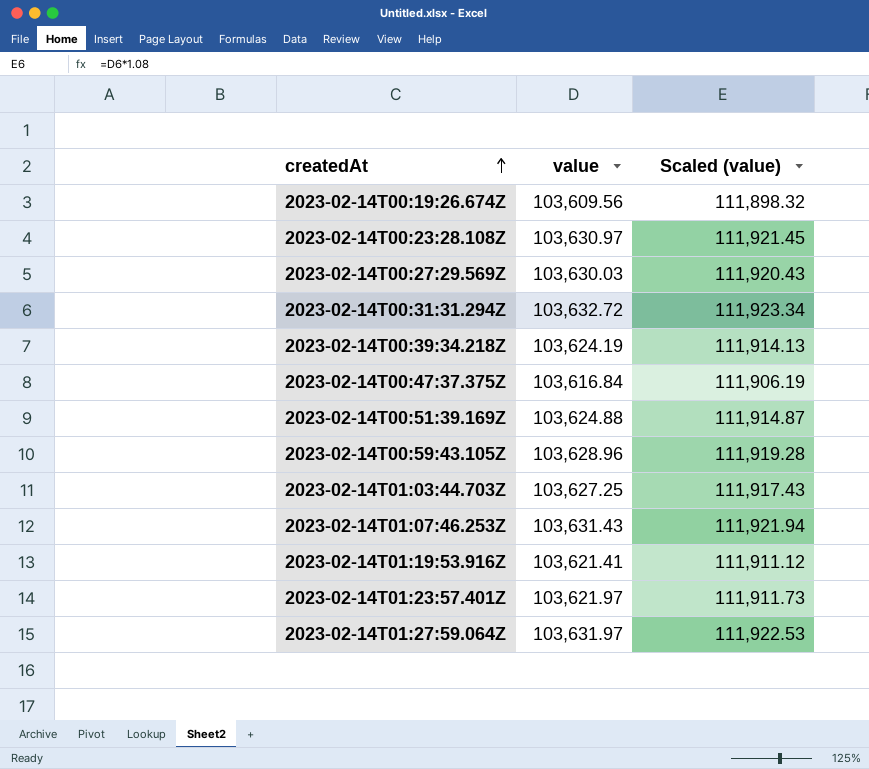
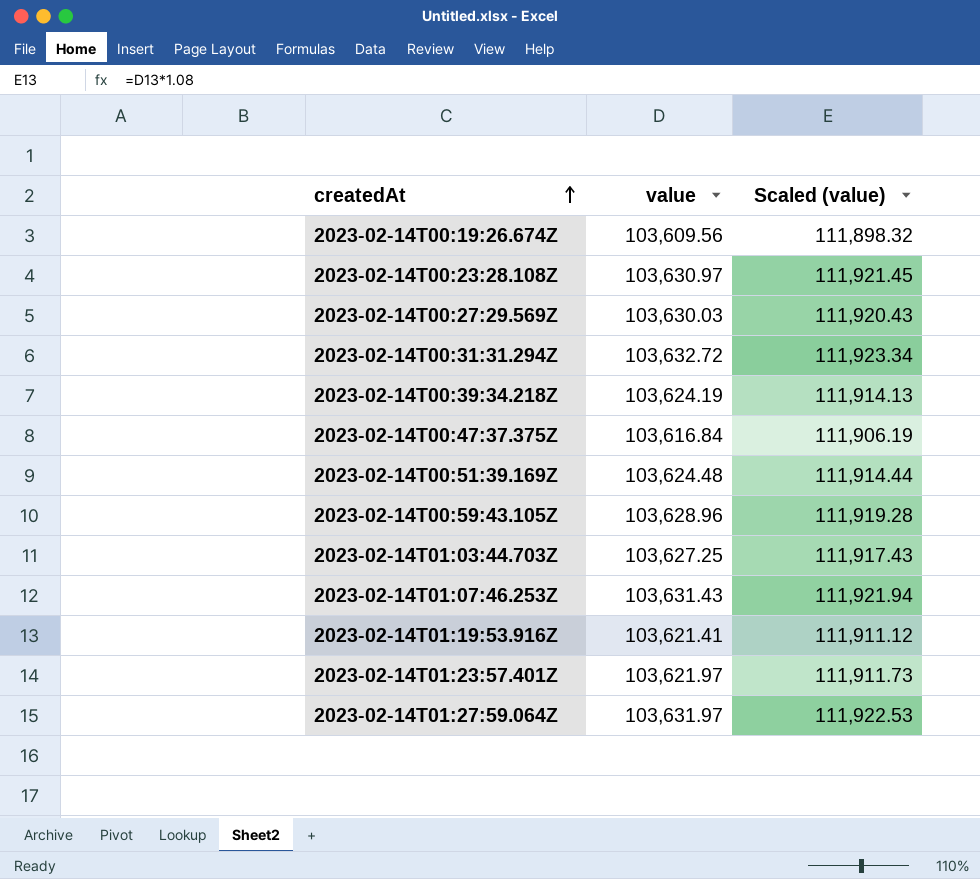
2023-02-14T00:51:39.169Z | value: 103,624.88 -> 103,624.48
2023-02-14T00:51:39.169Z | Scaled (value): 111,914.87 -> 111,914.44

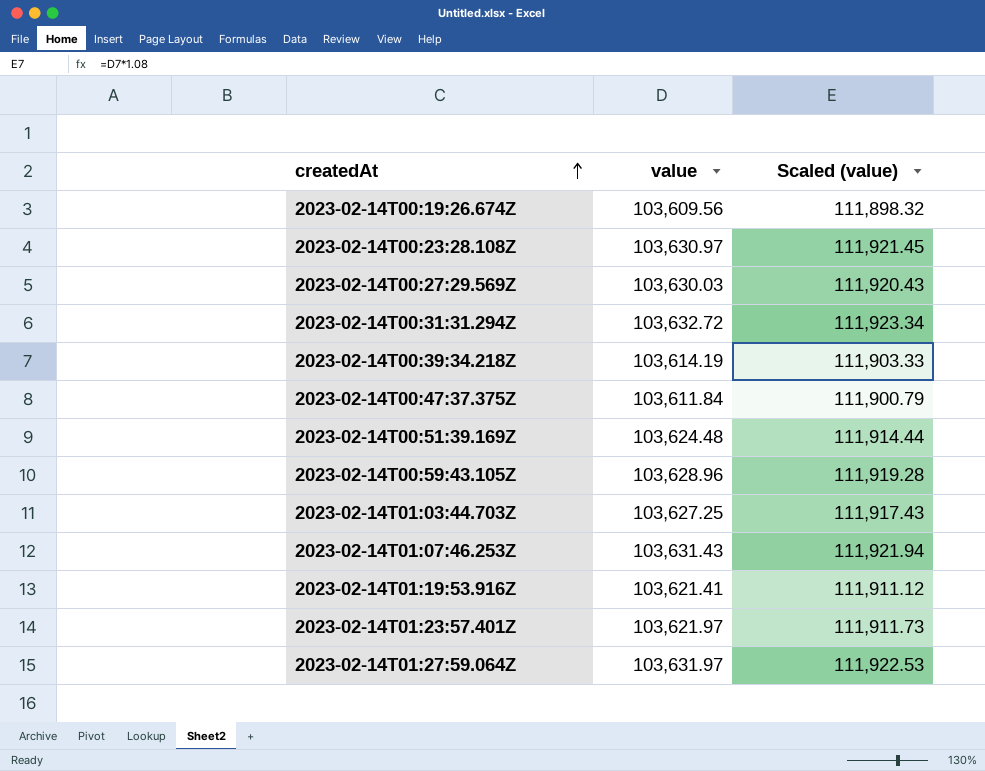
2023-02-14T00:39:34.218Z | value: 103,624.19 -> 103,614.19
2023-02-14T00:39:34.218Z | Scaled (value): 111,914.13 -> 111,903.33
2023-02-14T00:47:37.375Z | value: 103,616.84 -> 103,611.84
2023-02-14T00:47:37.375Z | Scaled (value): 111,906.19 -> 111,900.79

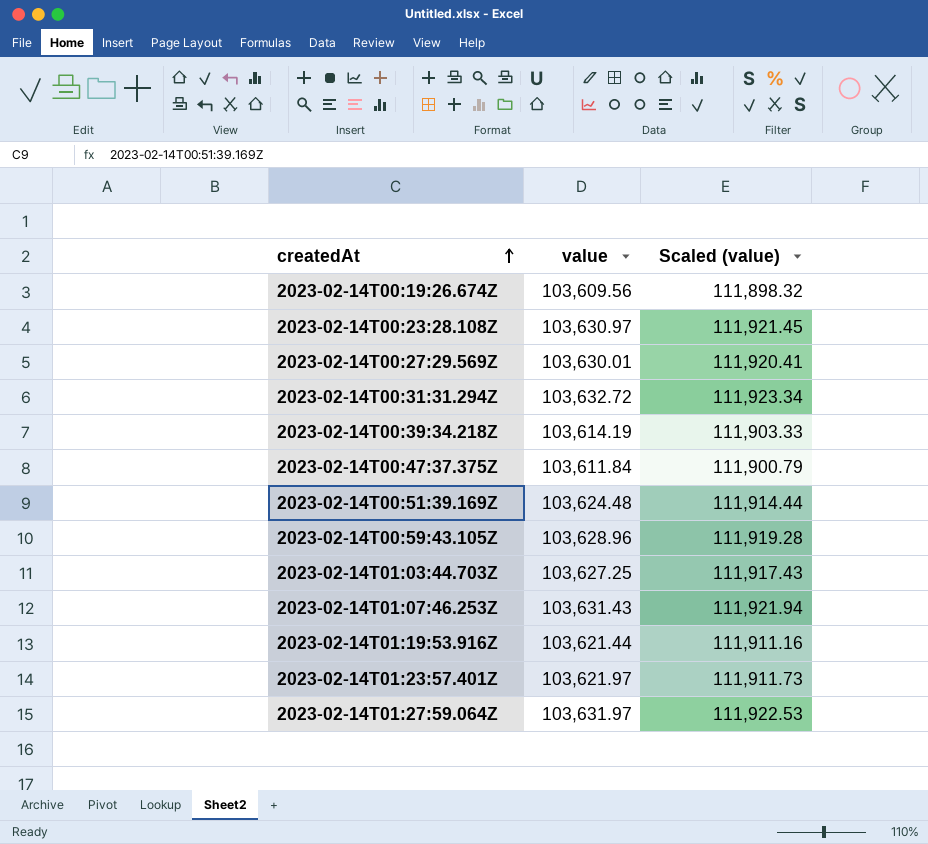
2023-02-14T00:27:29.569Z | value: 103,630.03 -> 103,630.01
2023-02-14T00:27:29.569Z | Scaled (value): 111,920.43 -> 111,920.41
2023-02-14T01:19:53.916Z | value: 103,621.41 -> 103,621.44
2023-02-14T01:19:53.916Z | Scaled (value): 111,911.12 -> 111,911.16

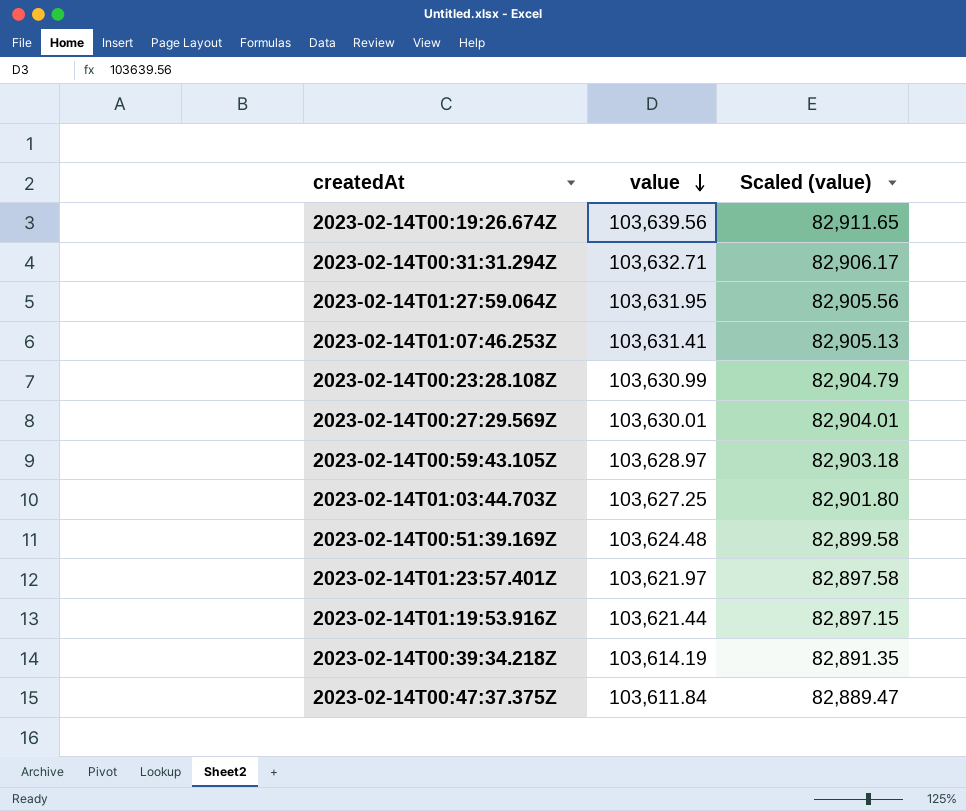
row order: createdAt ascending -> value descending
column Scaled (value) | formula: [value] * 1.08 -> [value] * 0.8
2023-02-14T00:19:26.674Z | value: 103,609.56 -> 103,639.56
2023-02-14T00:31:31.294Z | value: 103,632.72 -> 103,632.71
2023-02-14T01:27:59.064Z | value: 103,631.97 -> 103,631.95
2023-02-14T01:07:46.253Z | value: 103,631.43 -> 103,631.41
2023-02-14T00:23:28.108Z | value: 103,630.97 -> 103,630.99
2023-02-14T00:59:43.105Z | value: 103,628.96 -> 103,628.97

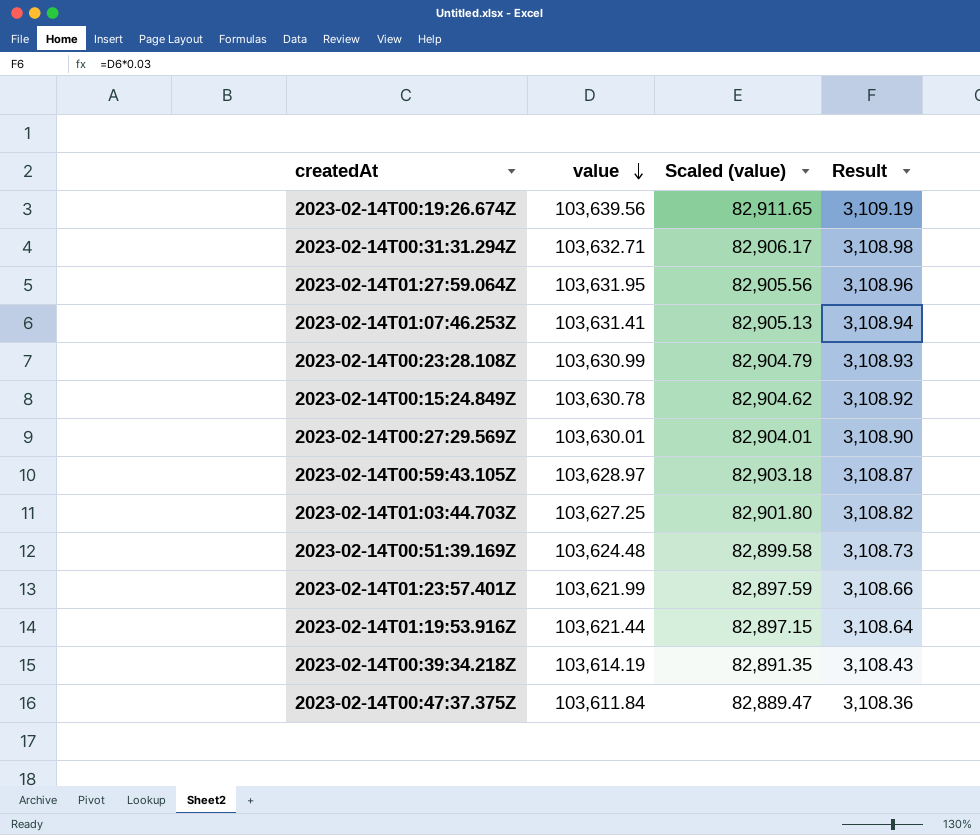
column Result | formula: none -> [value] * 0.03
row 2023-02-14T00:15:24.849Z: none -> 103,630.78 | 82,904.62 | 3,108.92
2023-02-14T01:23:57.401Z | value: 103,621.97 -> 103,621.99
2023-02-14T01:23:57.401Z | Scaled (value): 82,897.58 -> 82,897.59

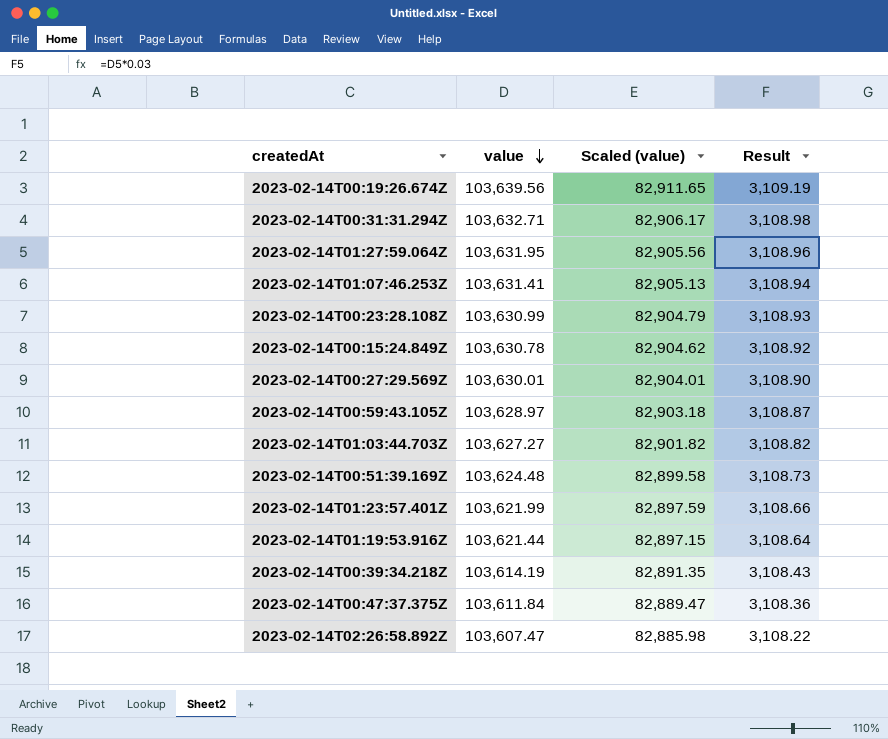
2023-02-14T01:03:44.703Z | value: 103,627.25 -> 103,627.27
2023-02-14T01:03:44.703Z | Scaled (value): 82,901.80 -> 82,901.82
row 2023-02-14T02:26:58.892Z: none -> 103,607.47 | 82,885.98 | 3,108.22

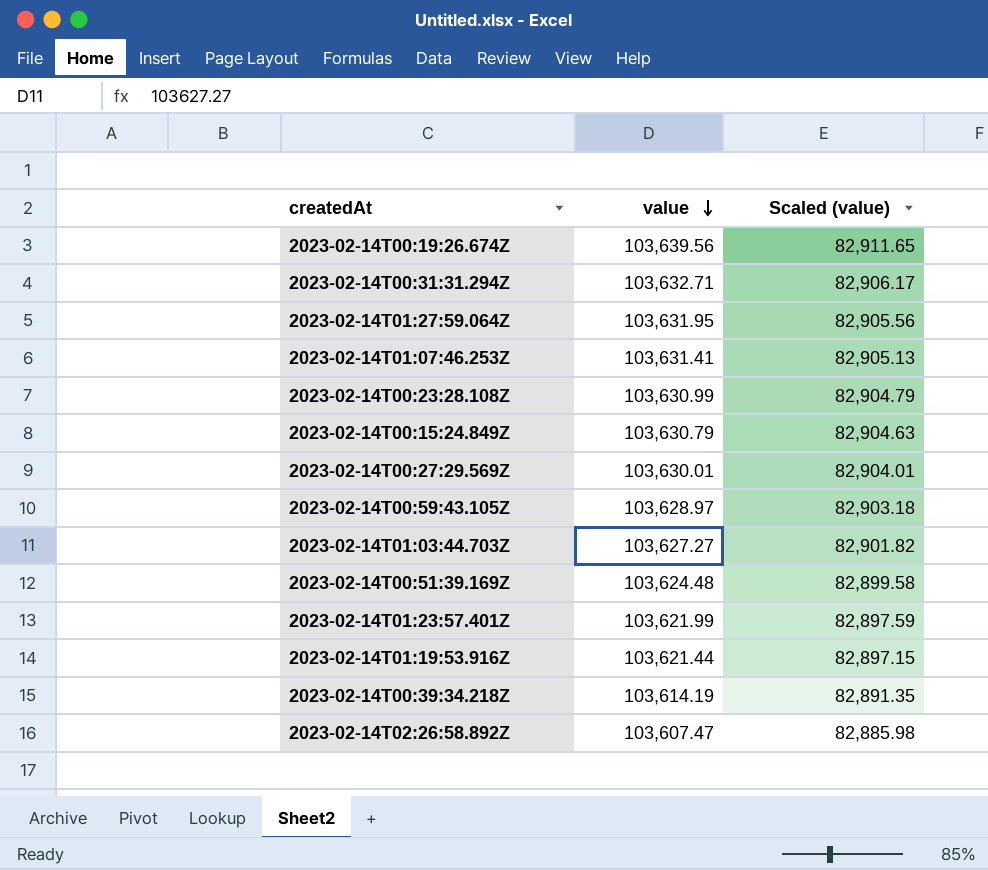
column Result | formula: [value] * 0.03 -> none
row 2023-02-14T00:47:37.375Z: 103,611.84 | 82,889.47 | 3,108.36 -> none
2023-02-14T00:15:24.849Z | value: 103,630.78 -> 103,630.79
2023-02-14T00:15:24.849Z | Scaled (value): 82,904.62 -> 82,904.63

